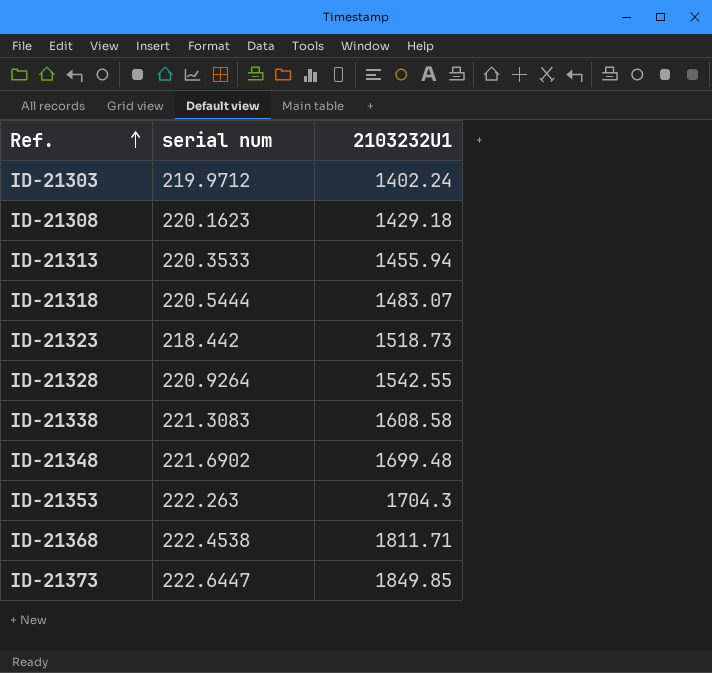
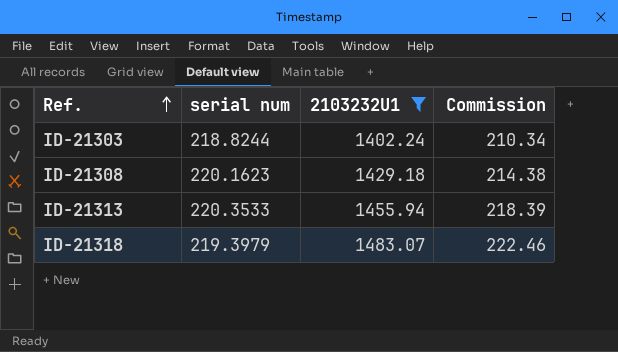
filter: none -> 2103232U1 <= 1483.07
column Commission | formula: none -> [2103232U1] * 0.15
ID-21303 | serial num: 219.9712 -> 218.8244
ID-21318 | serial num: 220.5444 -> 219.3979

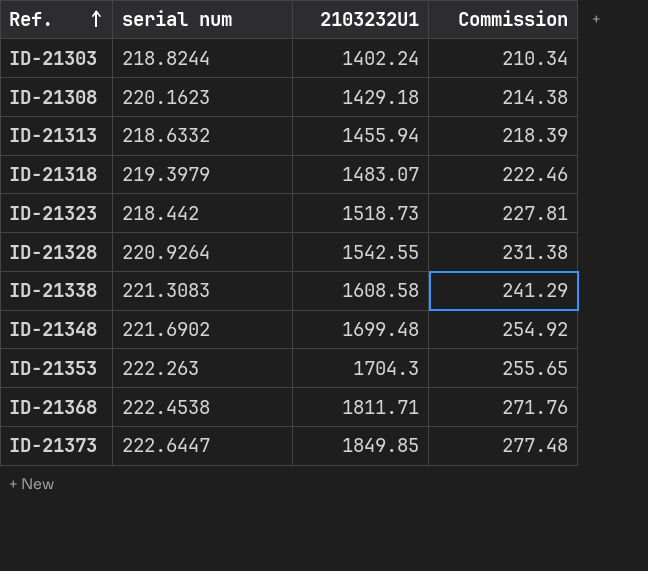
filter: 2103232U1 <= 1483.07 -> none
ID-21313 | serial num: 220.3533 -> 218.6332

